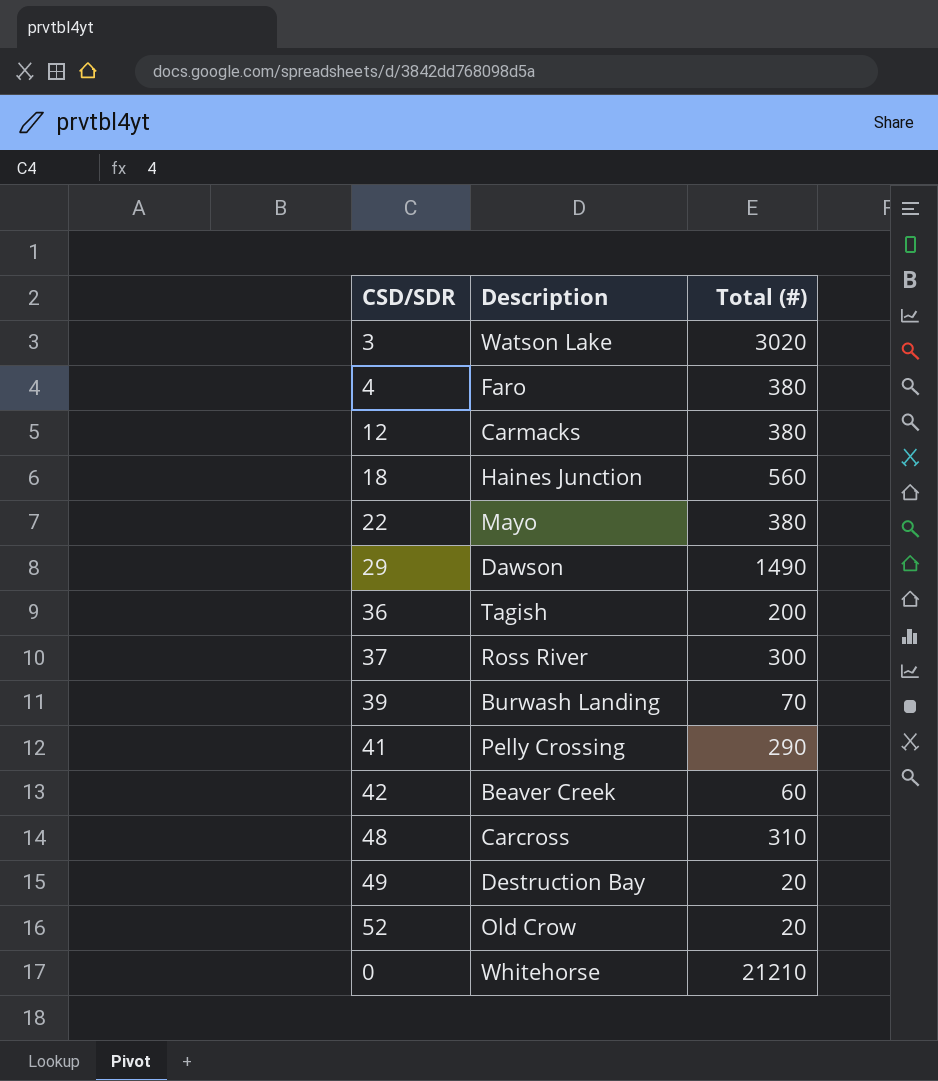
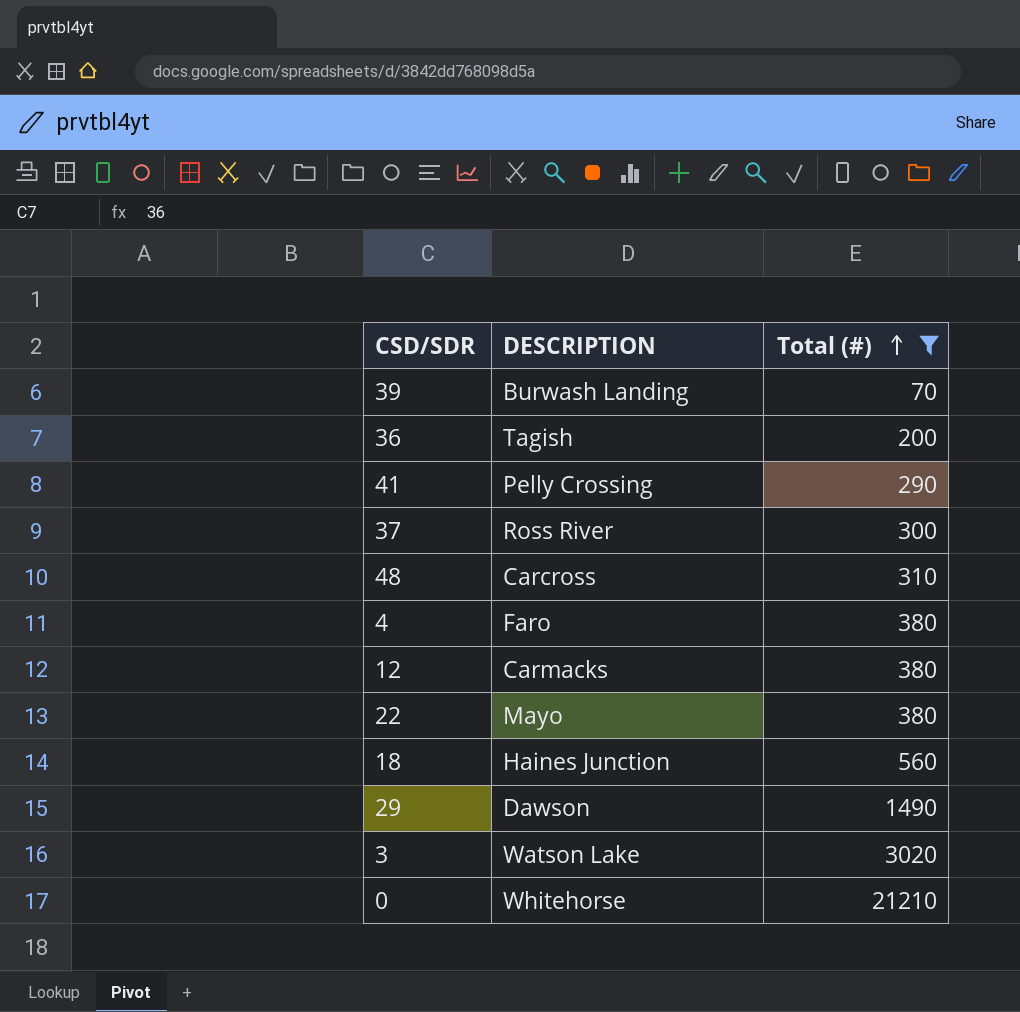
filter: none -> Total (#) >= 70
row order: none -> Total (#) ascending
column name: Description -> DESCRIPTION

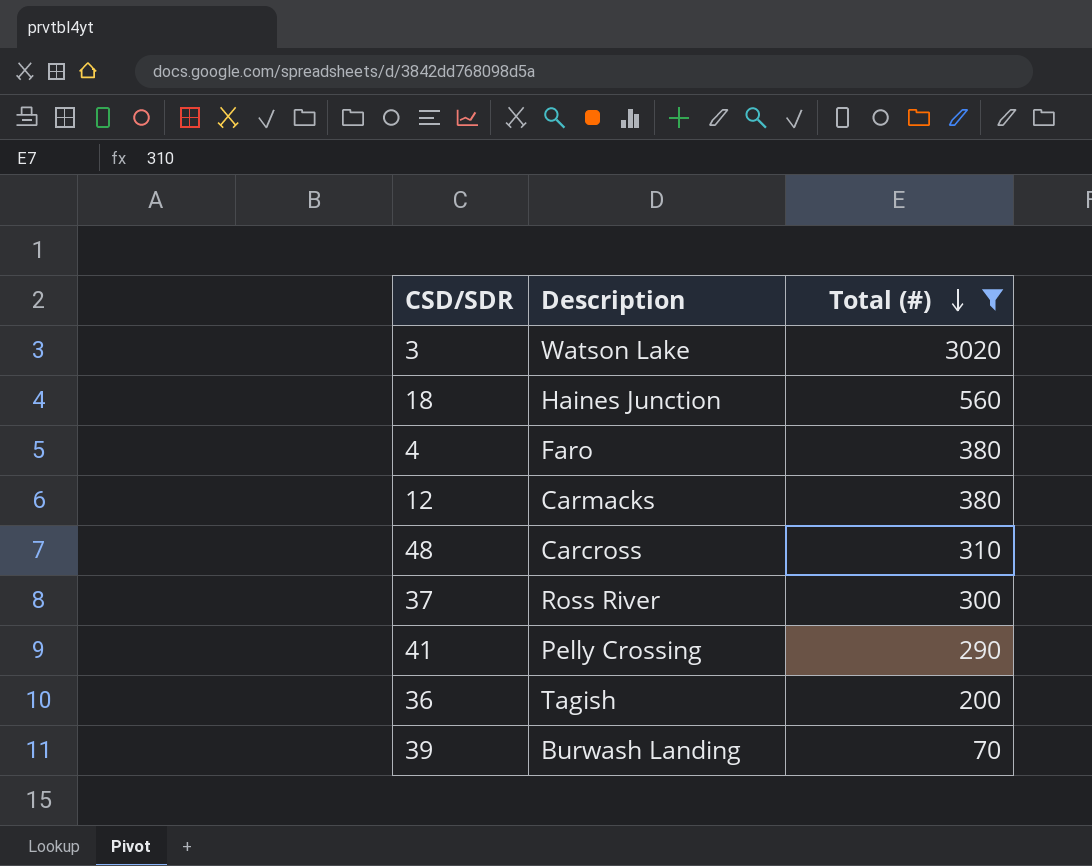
row order: Total (#) ascending -> Total (#) descending
column name: DESCRIPTION -> Description
row 22: Mayo | 380 -> none
row 29: Dawson | 1490 -> none
row 0: Whitehorse | 21210 -> none

